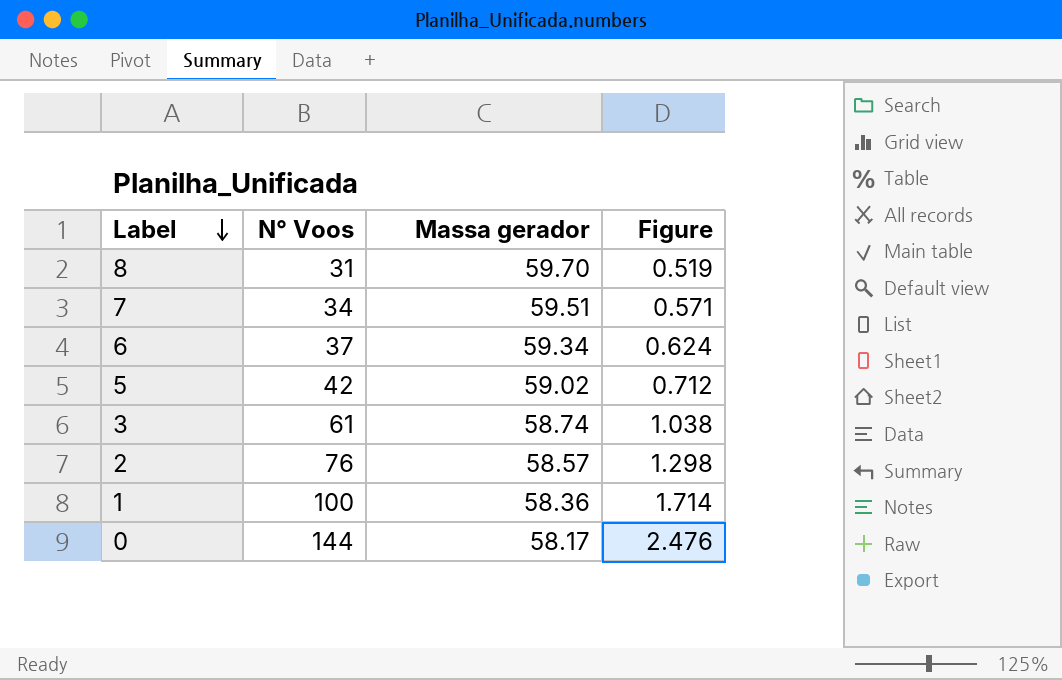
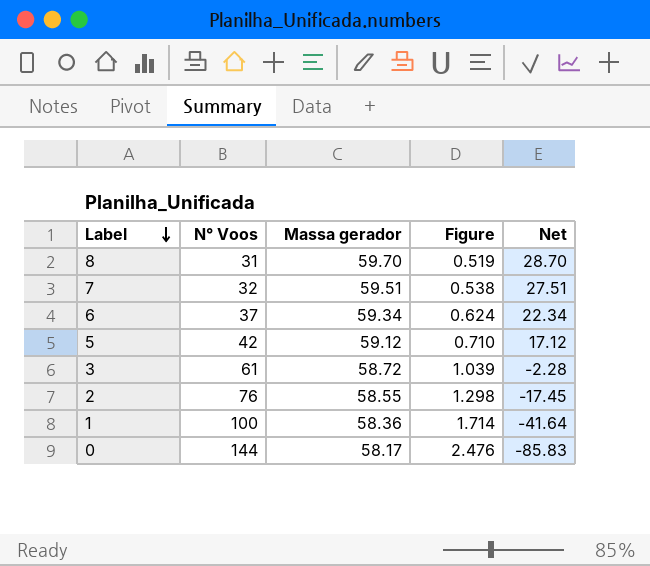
column Net | formula: none -> [Massa gerador] - [N° Voos]
7 | N° Voos: 34 -> 32
7 | Figure: 0.571 -> 0.538
5 | Massa gerador: 59.02 -> 59.12
5 | Figure: 0.712 -> 0.710
3 | Massa gerador: 58.74 -> 58.72
3 | Figure: 1.038 -> 1.039
2 | Massa gerador: 58.57 -> 58.55

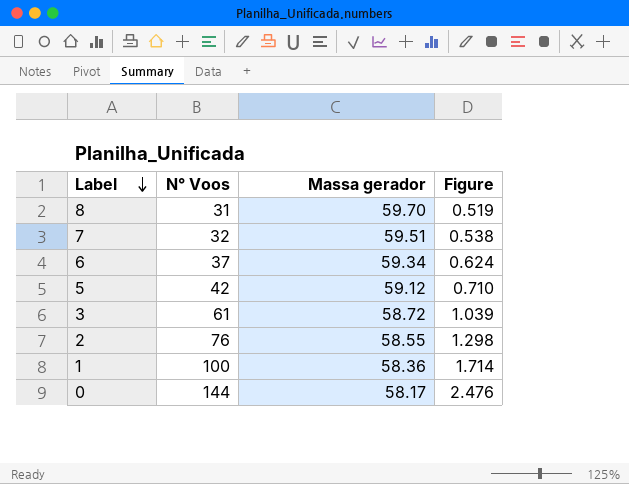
column Net | formula: [Massa gerador] - [N° Voos] -> none

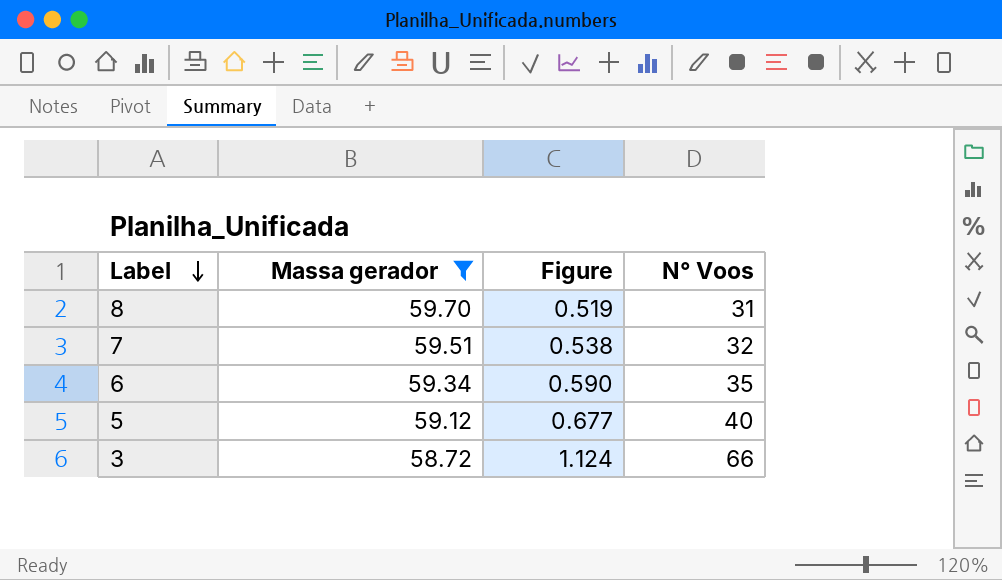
filter: none -> Massa gerador >= 58.72
column N° Voos | position: 2 -> 4
6 | Figure: 0.624 -> 0.590
6 | N° Voos: 37 -> 35
5 | Figure: 0.710 -> 0.677
5 | N° Voos: 42 -> 40
3 | Figure: 1.039 -> 1.124
3 | N° Voos: 61 -> 66

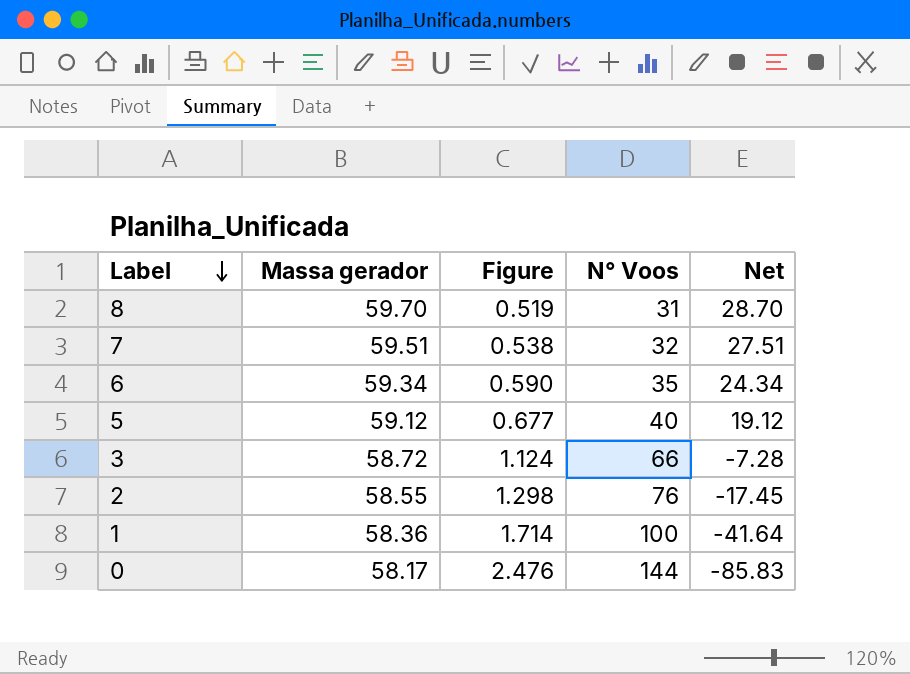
filter: Massa gerador >= 58.72 -> none
column Net | formula: none -> [Massa gerador] - [N° Voos]

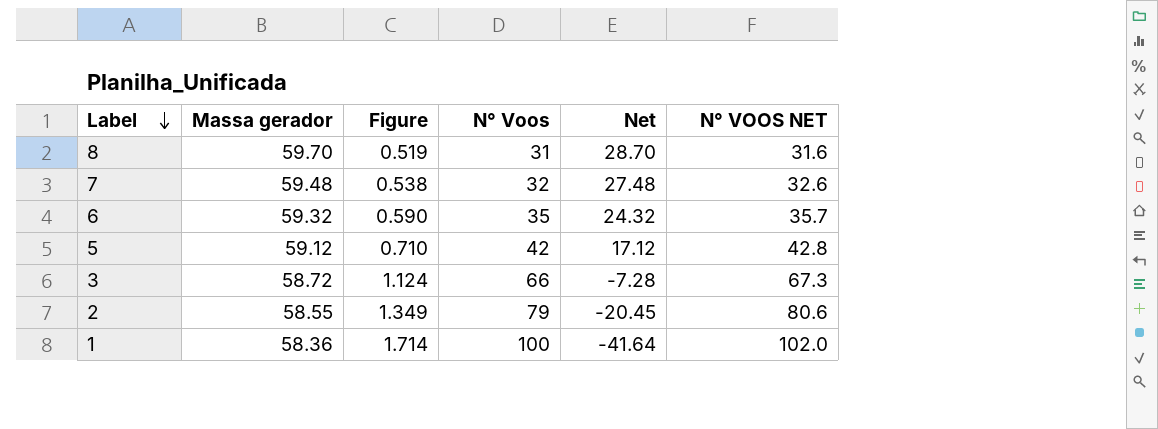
column N° VOOS NET | formula: none -> [N° Voos] * 1.02
row 0: 58.17 | 2.476 | 144 | -85.83 -> none
7 | Massa gerador: 59.51 -> 59.48
7 | Net: 27.51 -> 27.48
6 | Massa gerador: 59.34 -> 59.32
6 | Net: 24.34 -> 24.32
5 | Figure: 0.677 -> 0.710
5 | N° Voos: 40 -> 42
5 | Net: 19.12 -> 17.12
2 | Figure: 1.298 -> 1.349
2 | N° Voos: 76 -> 79
2 | Net: -17.45 -> -20.45

